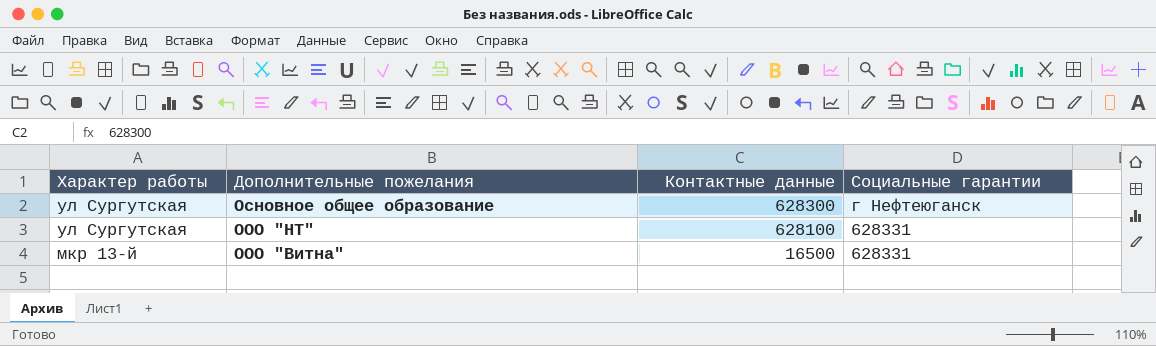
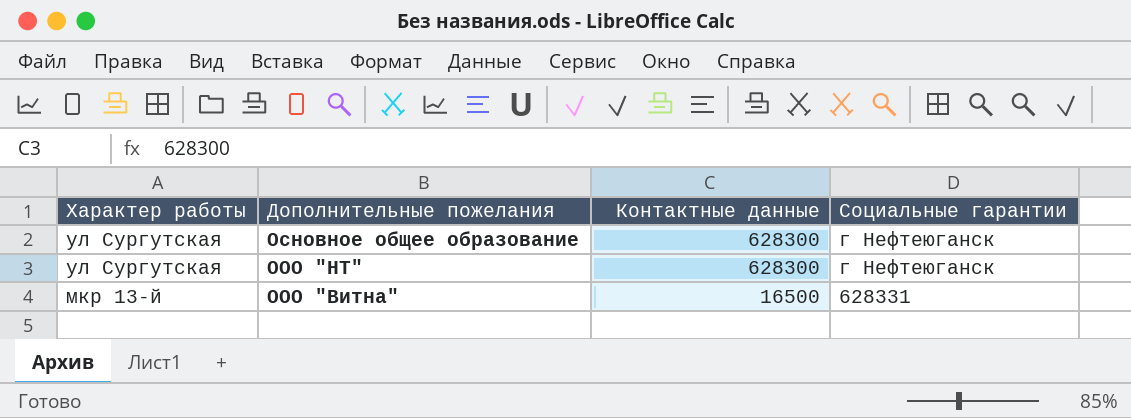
ООО "НТ" | Контактные данные: 628100 -> 628300
ООО "НТ" | Социальные гарантии: 628331 -> г Нефтеюганск

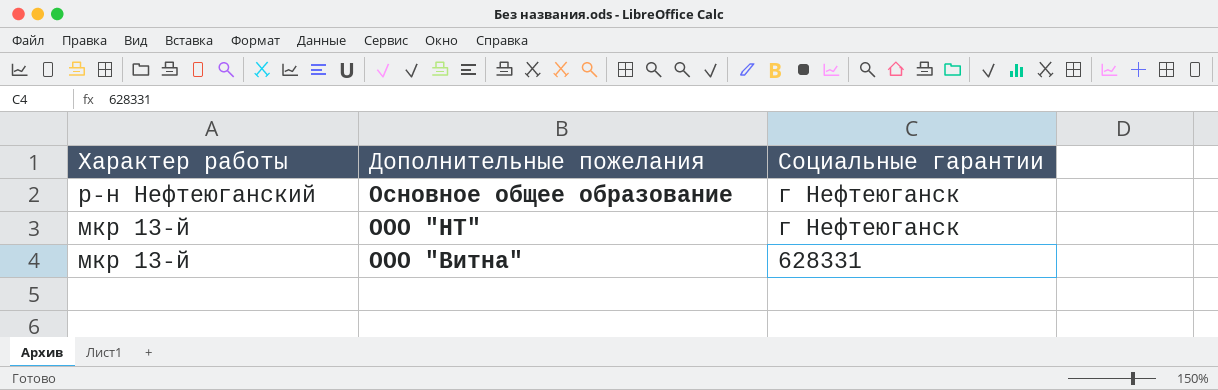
column Контактные данные | position: 3 -> none
Основное общее образование | Характер работы: ул Сургутская -> р-н Нефтеюганский
ООО "НТ" | Характер работы: ул Сургутская -> мкр 13-й

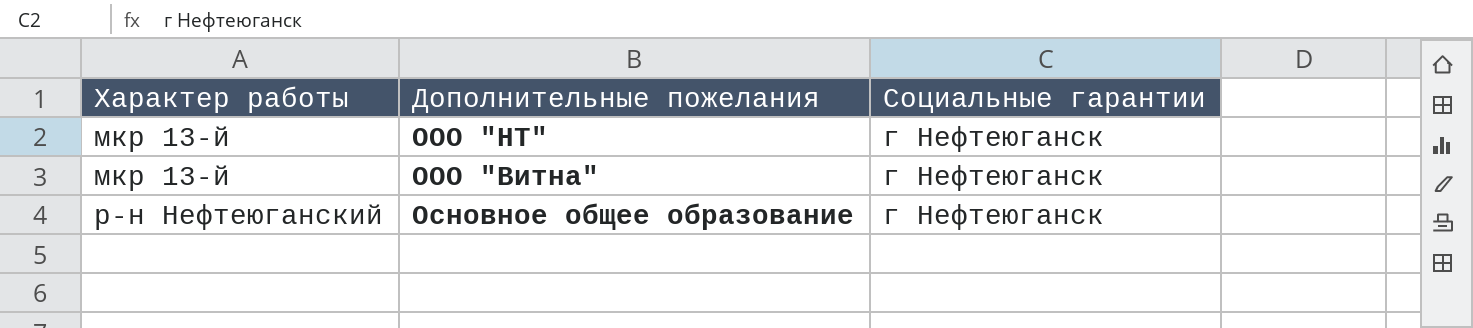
row order: Характер работы descending -> Характер работы ascending
ООО "Витна" | Социальные гарантии: 628331 -> г Нефтеюганск

